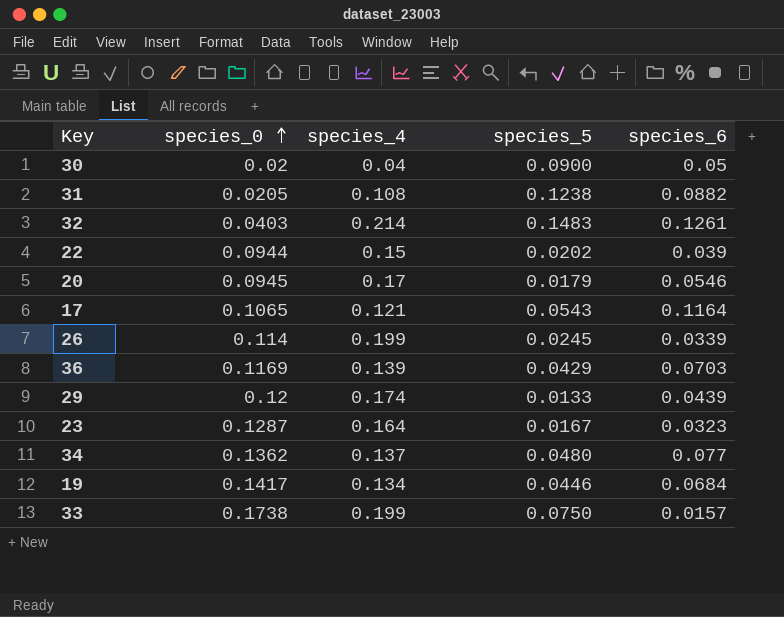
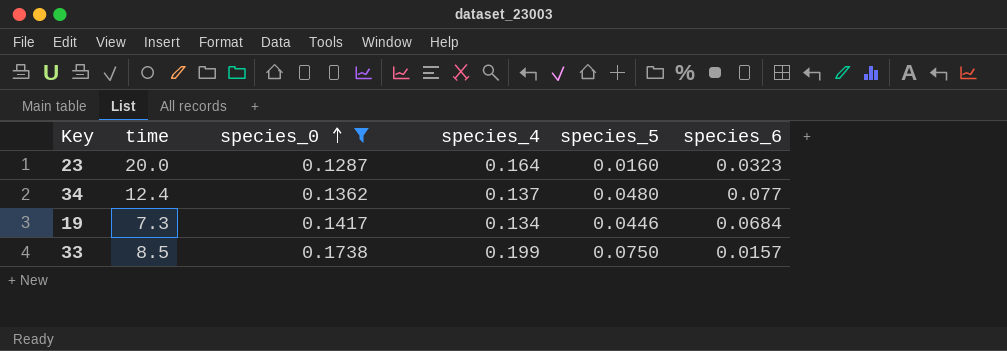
filter: none -> species_0 >= 0.1287
column time | position: none -> 2
23 | species_5: 0.0167 -> 0.0160

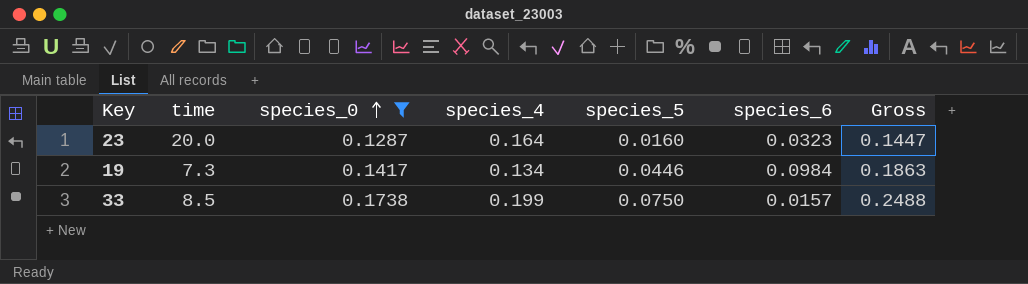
column Gross | formula: none -> [species_0] + [species_5]
row 34: 12.4 | 0.1362 | 0.137 | 0.0480 | 0.077 -> none
19 | species_6: 0.0684 -> 0.0984

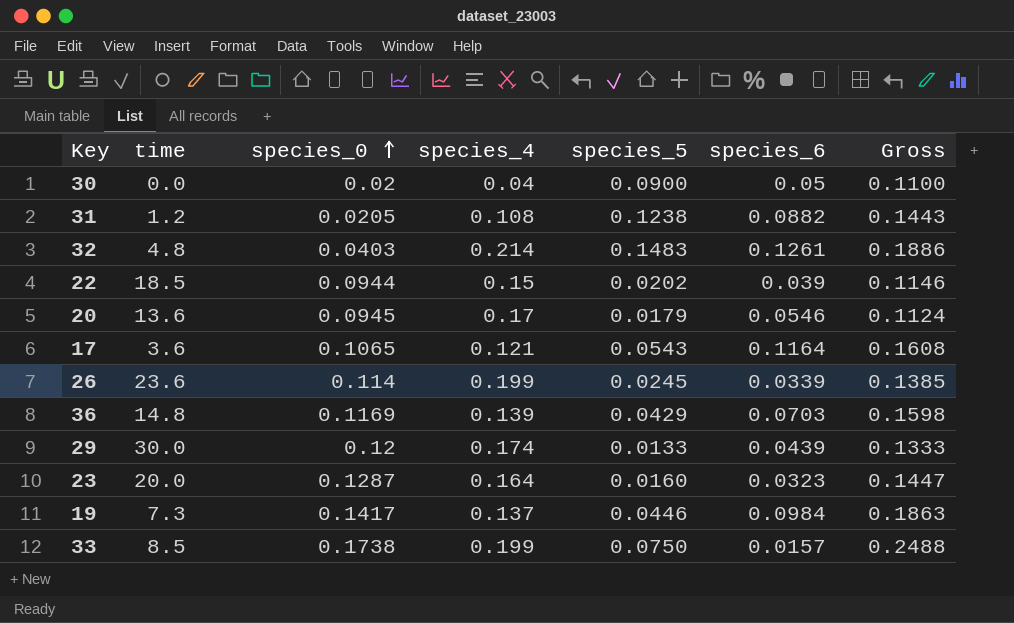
filter: species_0 >= 0.1287 -> none
19 | species_4: 0.134 -> 0.137

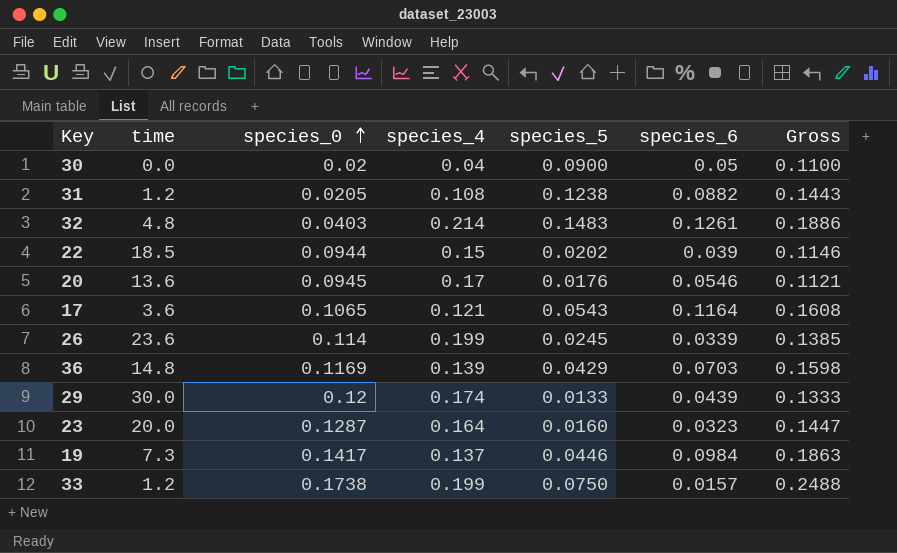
20 | species_5: 0.0179 -> 0.0176
20 | Gross: 0.1124 -> 0.1121
33 | time: 8.5 -> 1.2

